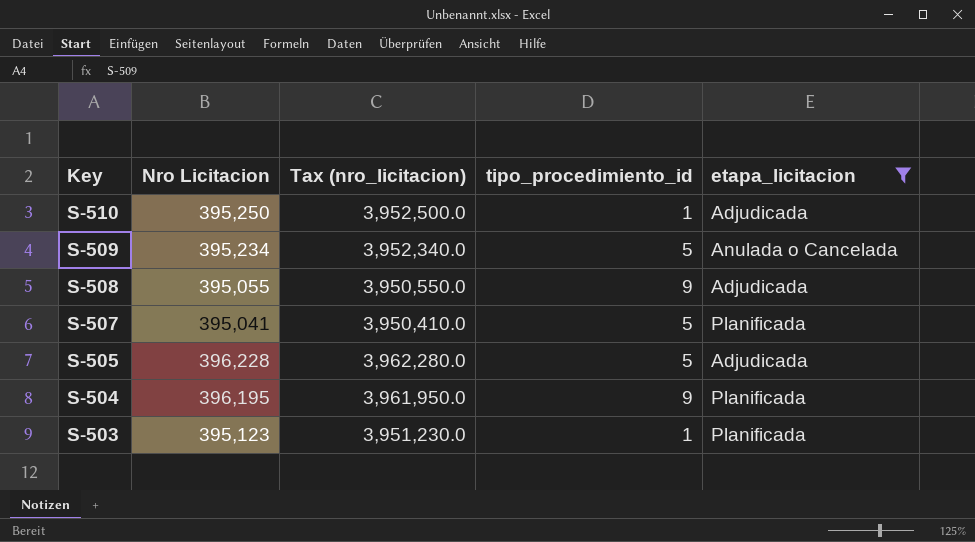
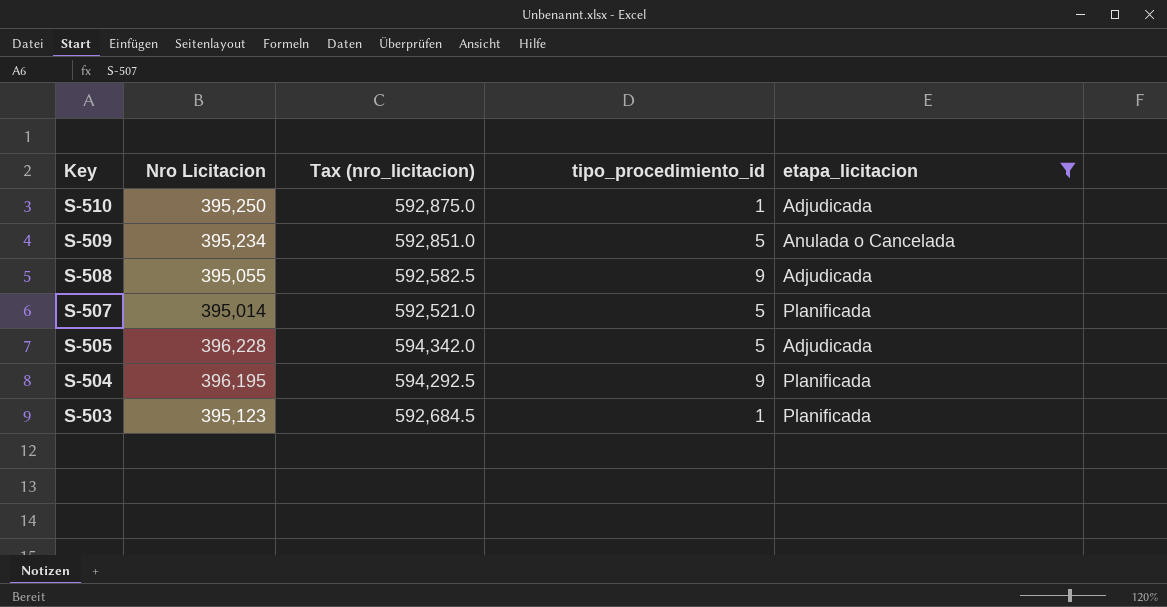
column Tax (nro_licitacion) | formula: [Nro Licitacion] * 10 -> [Nro Licitacion] * 1.5
S-507 | Nro Licitacion: 395,041 -> 395,014

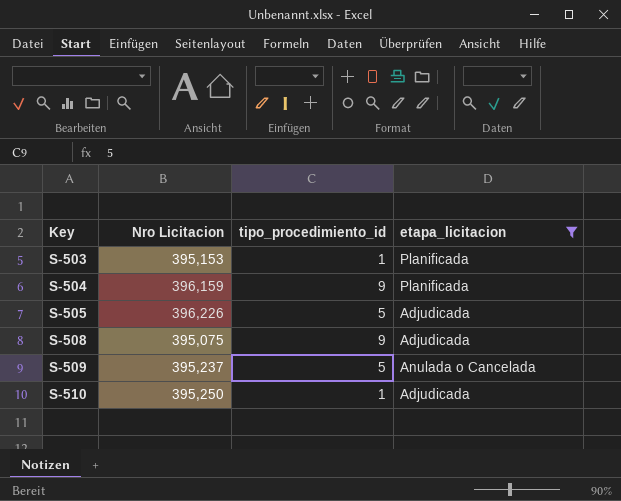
row order: Key descending -> Key ascending
column Tax (nro_licitacion) | formula: [Nro Licitacion] * 1.5 -> none
row S-507: 395,014 | 592,521.0 | 5 | Planificada -> none
S-503 | Nro Licitacion: 395,123 -> 395,153
S-504 | Nro Licitacion: 396,195 -> 396,159
S-505 | Nro Licitacion: 396,228 -> 396,226
S-508 | Nro Licitacion: 395,055 -> 395,075
S-509 | Nro Licitacion: 395,234 -> 395,237

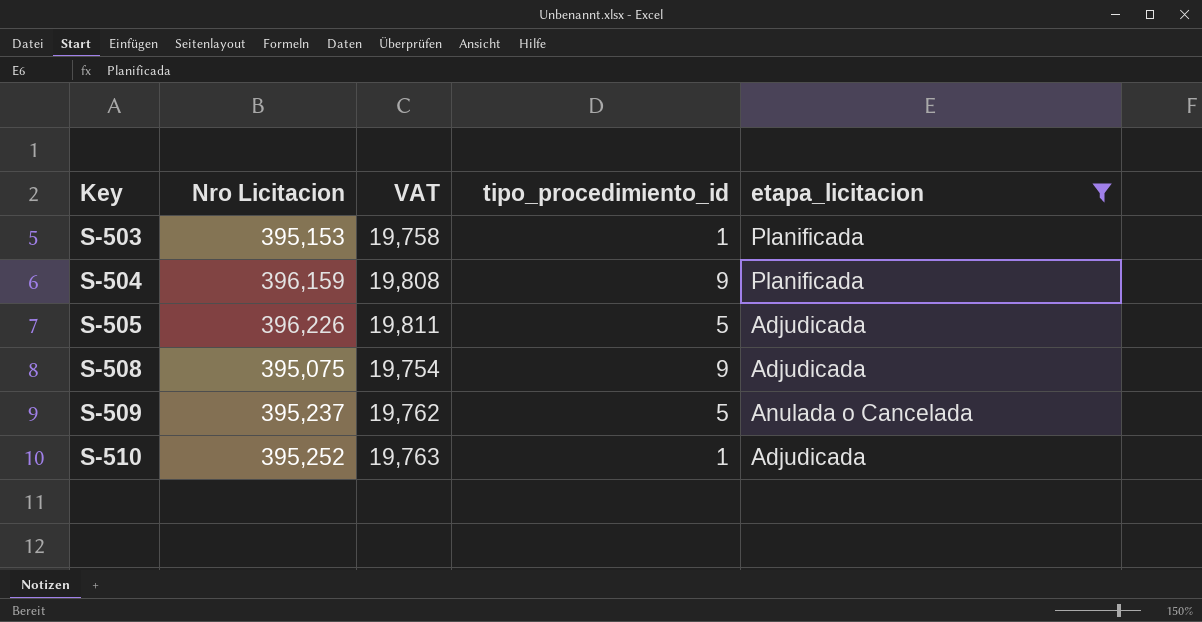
column VAT | formula: none -> [Nro Licitacion] * 0.05
S-510 | Nro Licitacion: 395,250 -> 395,252

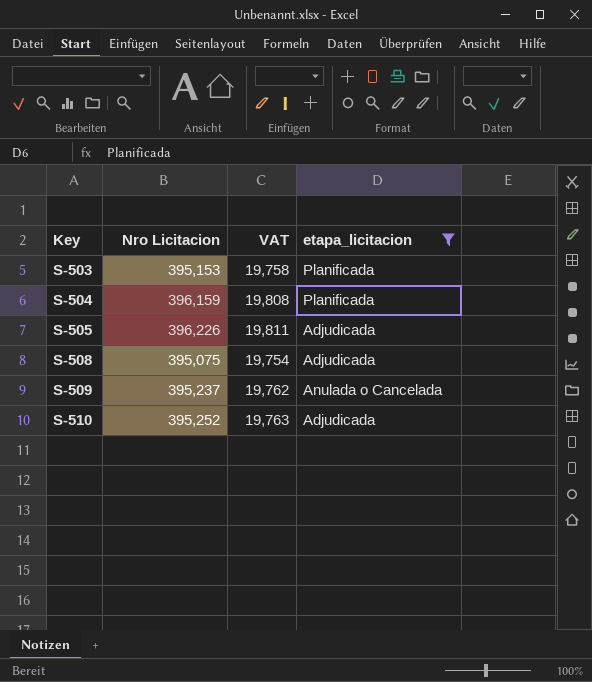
column tipo_procedimiento_id | position: 4 -> none

